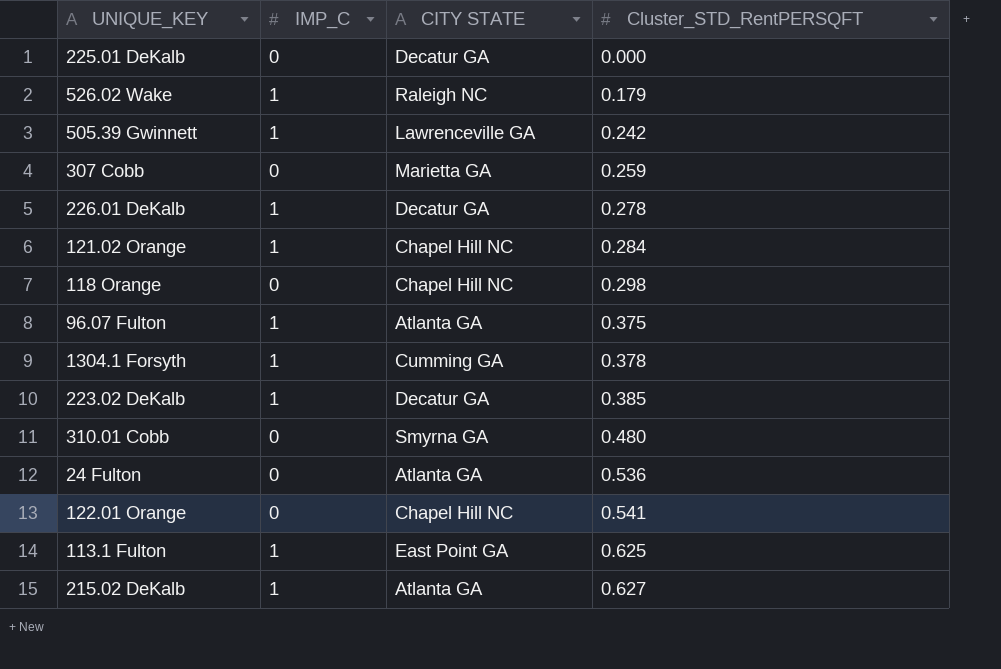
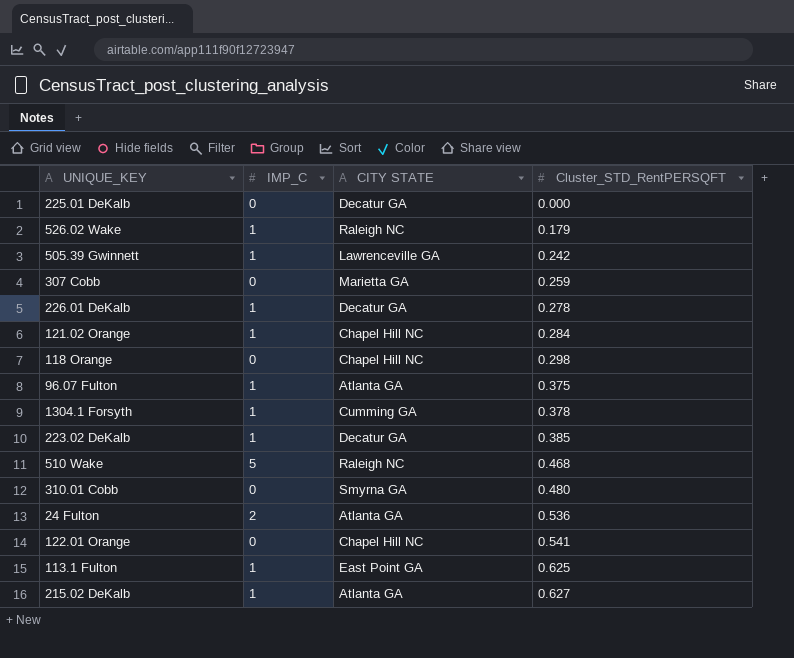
row 510 Wake: none -> 5 | Raleigh NC | 0.468
24 Fulton | IMP_C: 0 -> 2

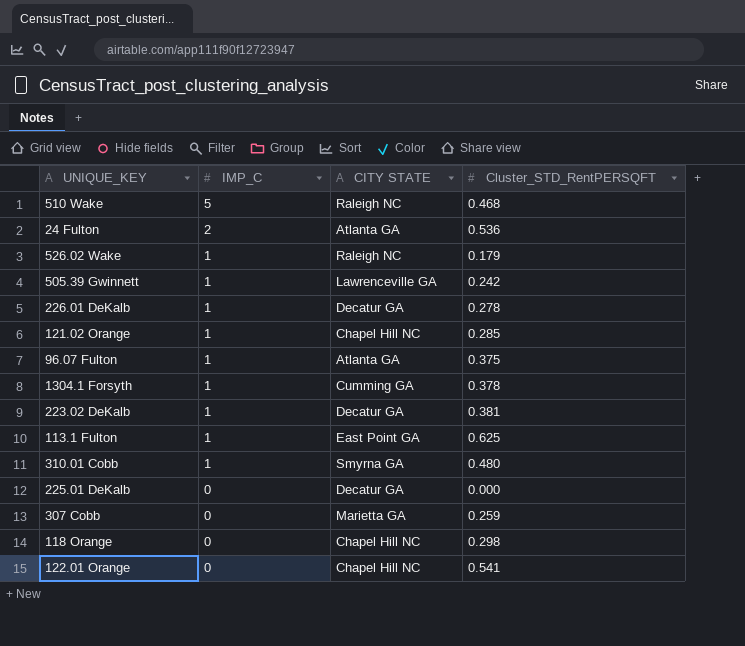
row order: Cluster_STD_RentPERSQFT ascending -> IMP_C descending
row 215.02 DeKalb: 1 | Atlanta GA | 0.627 -> none
121.02 Orange | Cluster_STD_RentPERSQFT: 0.284 -> 0.285
223.02 DeKalb | Cluster_STD_RentPERSQFT: 0.385 -> 0.381
310.01 Cobb | IMP_C: 0 -> 1

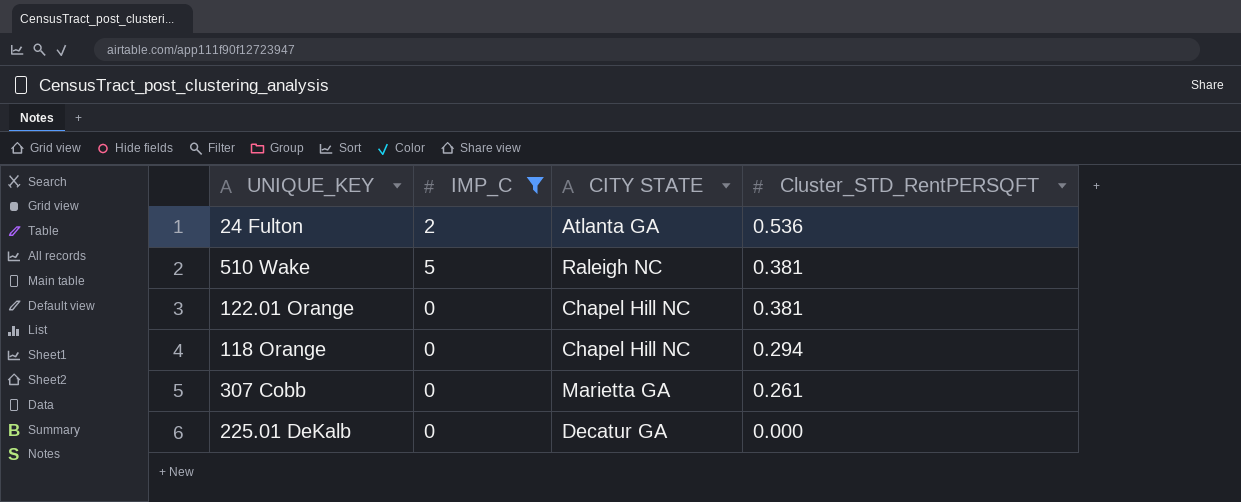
filter: none -> IMP_C != 1
row order: IMP_C descending -> Cluster_STD_RentPERSQFT descending
510 Wake | Cluster_STD_RentPERSQFT: 0.468 -> 0.381
122.01 Orange | Cluster_STD_RentPERSQFT: 0.541 -> 0.381
118 Orange | Cluster_STD_RentPERSQFT: 0.298 -> 0.294
307 Cobb | Cluster_STD_RentPERSQFT: 0.259 -> 0.261

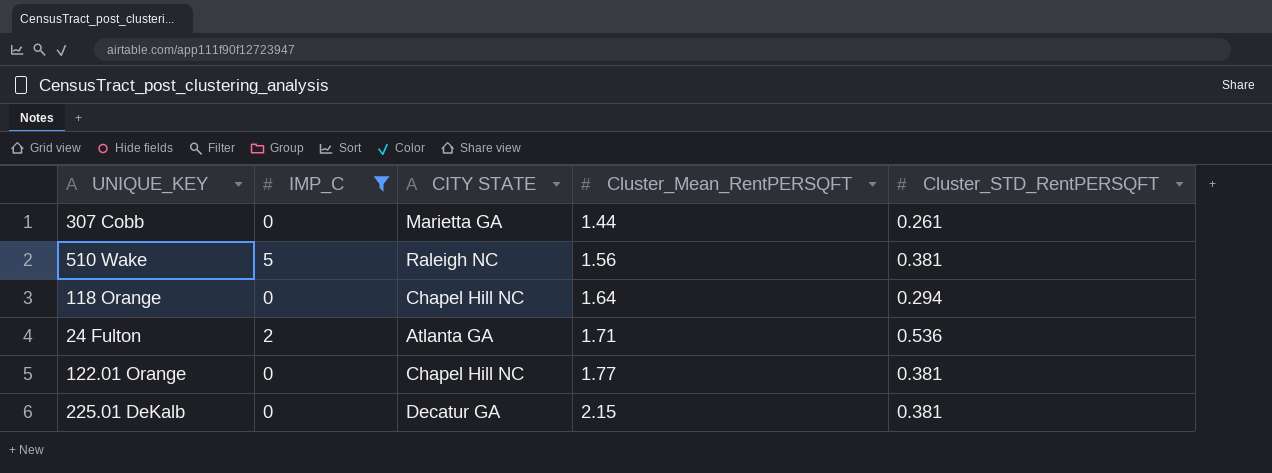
row order: Cluster_STD_RentPERSQFT descending -> Cluster_Mean_RentPERSQFT ascending
column Cluster_Mean_RentPERSQFT | position: none -> 4
225.01 DeKalb | Cluster_STD_RentPERSQFT: 0.000 -> 0.381

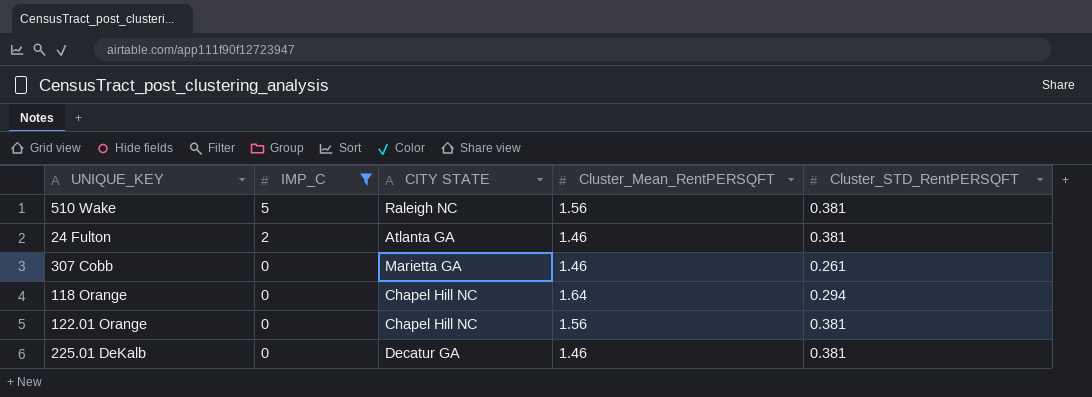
row order: Cluster_Mean_RentPERSQFT ascending -> IMP_C descending
24 Fulton | Cluster_Mean_RentPERSQFT: 1.71 -> 1.46
24 Fulton | Cluster_STD_RentPERSQFT: 0.536 -> 0.381
307 Cobb | Cluster_Mean_RentPERSQFT: 1.44 -> 1.46
122.01 Orange | Cluster_Mean_RentPERSQFT: 1.77 -> 1.56
225.01 DeKalb | Cluster_Mean_RentPERSQFT: 2.15 -> 1.46

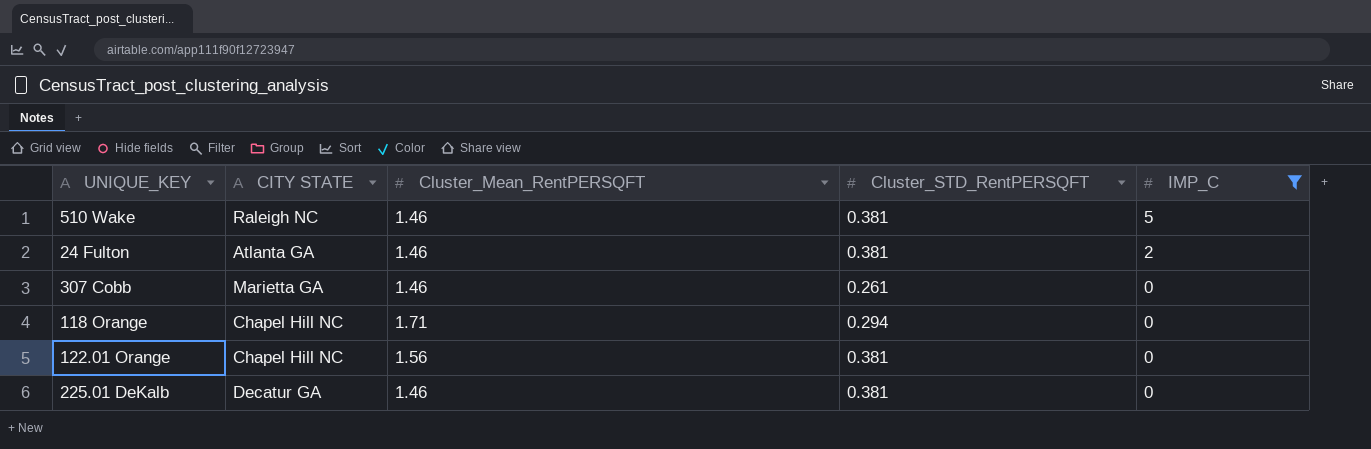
column IMP_C | position: 2 -> 5
510 Wake | Cluster_Mean_RentPERSQFT: 1.56 -> 1.46
118 Orange | Cluster_Mean_RentPERSQFT: 1.64 -> 1.71

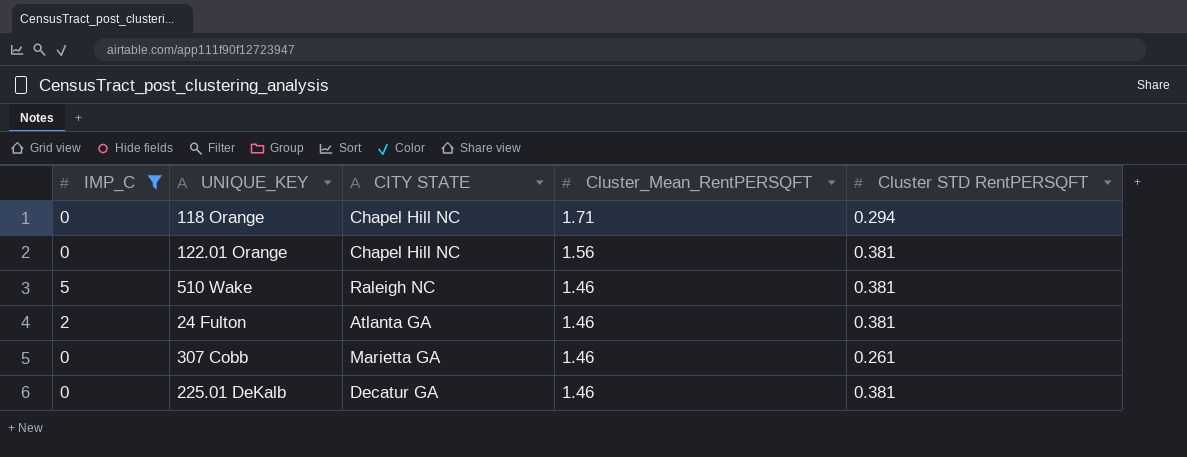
row order: IMP_C descending -> Cluster_Mean_RentPERSQFT descending
column IMP_C | position: 5 -> 1
column name: Cluster_STD_RentPERSQFT -> Cluster STD RentPERSQFT

